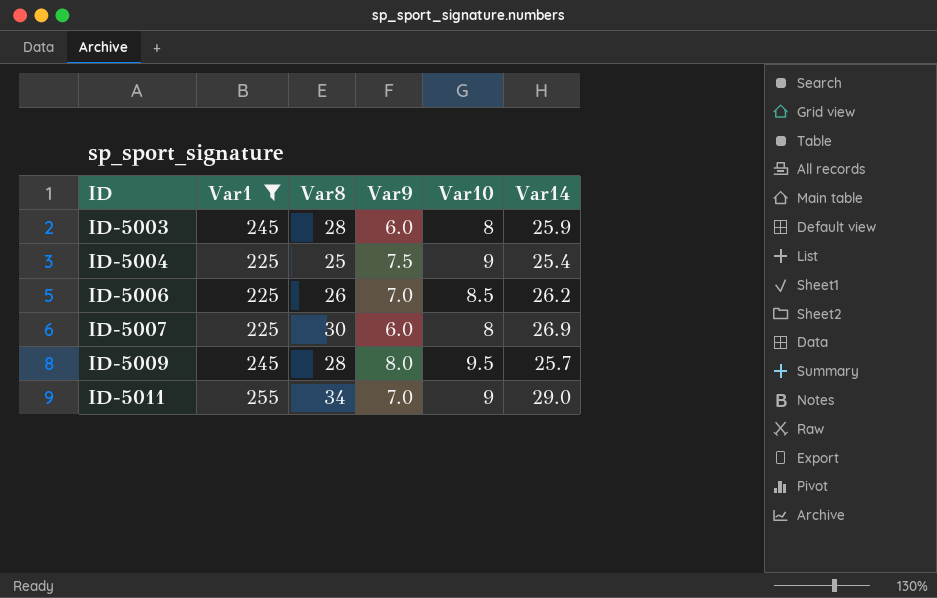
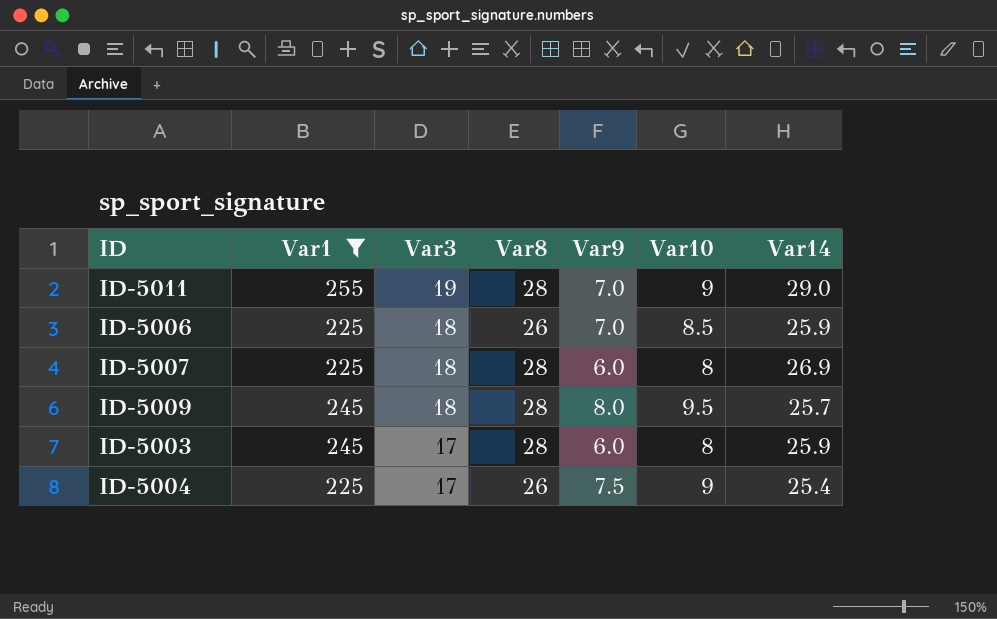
row order: ID ascending -> Var3 descending
column Var3 | position: none -> 3
ID-5011 | Var8: 34 -> 28
ID-5006 | Var14: 26.2 -> 25.9
ID-5007 | Var8: 30 -> 28
ID-5004 | Var8: 25 -> 26

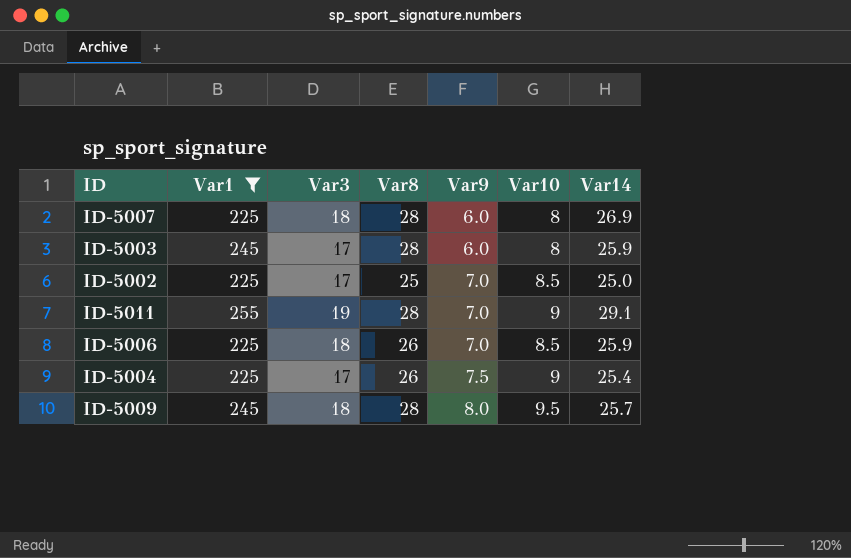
row order: Var3 descending -> Var9 ascending
row ID-5002: none -> 225 | 17 | 25 | 7.0 | 8.5 | 25.0
ID-5011 | Var14: 29.0 -> 29.1

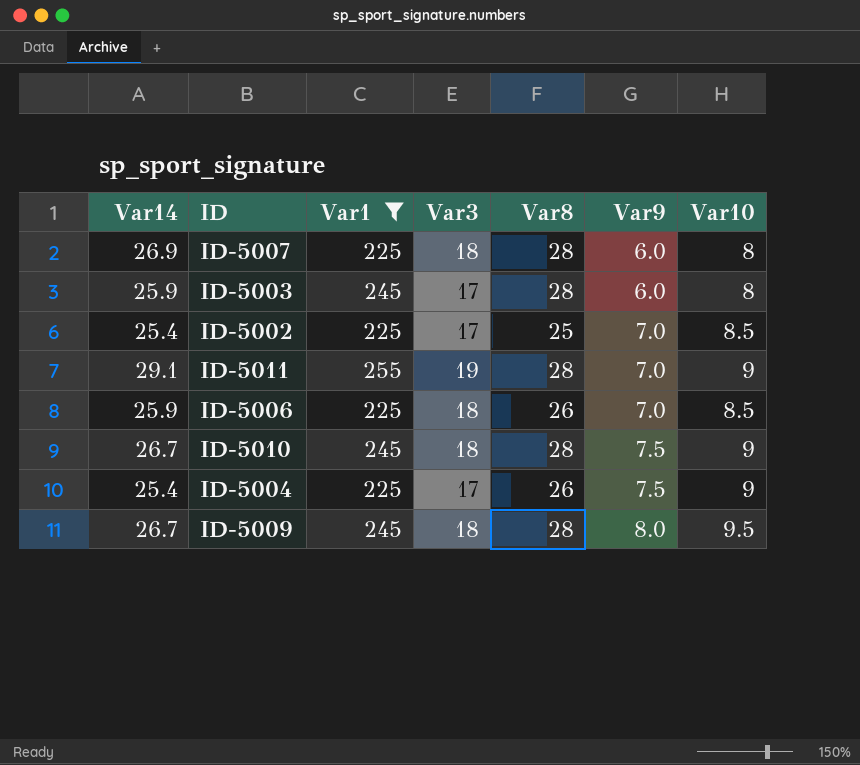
column Var14 | position: 7 -> 1
ID-5002 | Var14: 25.0 -> 25.4
row ID-5010: none -> 26.7 | 245 | 18 | 28 | 7.5 | 9
ID-5009 | Var14: 25.7 -> 26.7

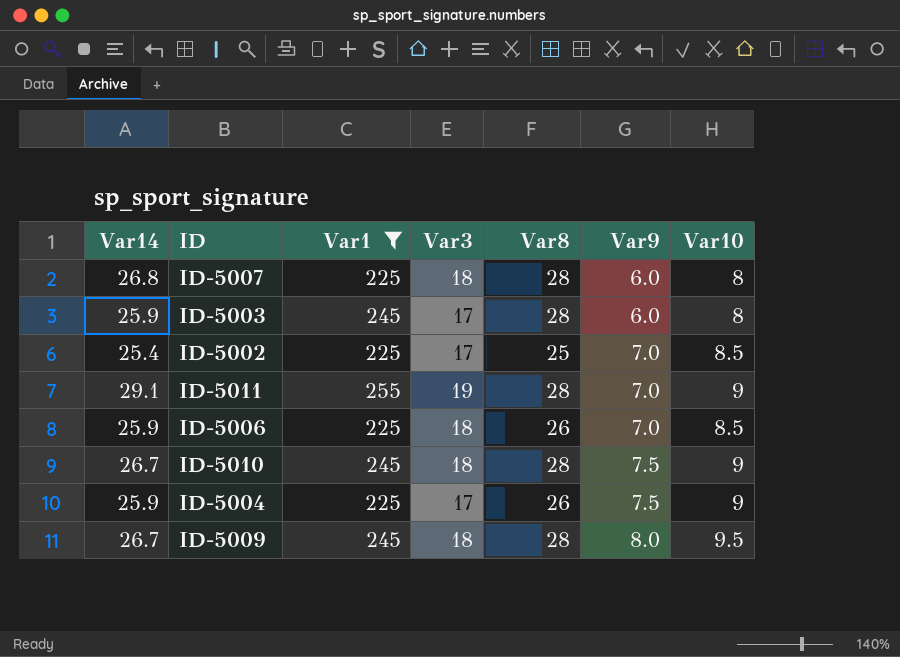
ID-5007 | Var14: 26.9 -> 26.8
ID-5004 | Var14: 25.4 -> 25.9

